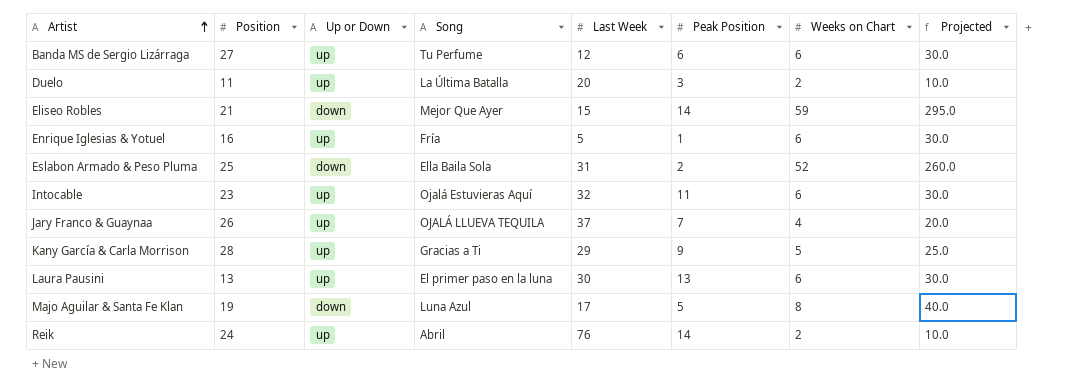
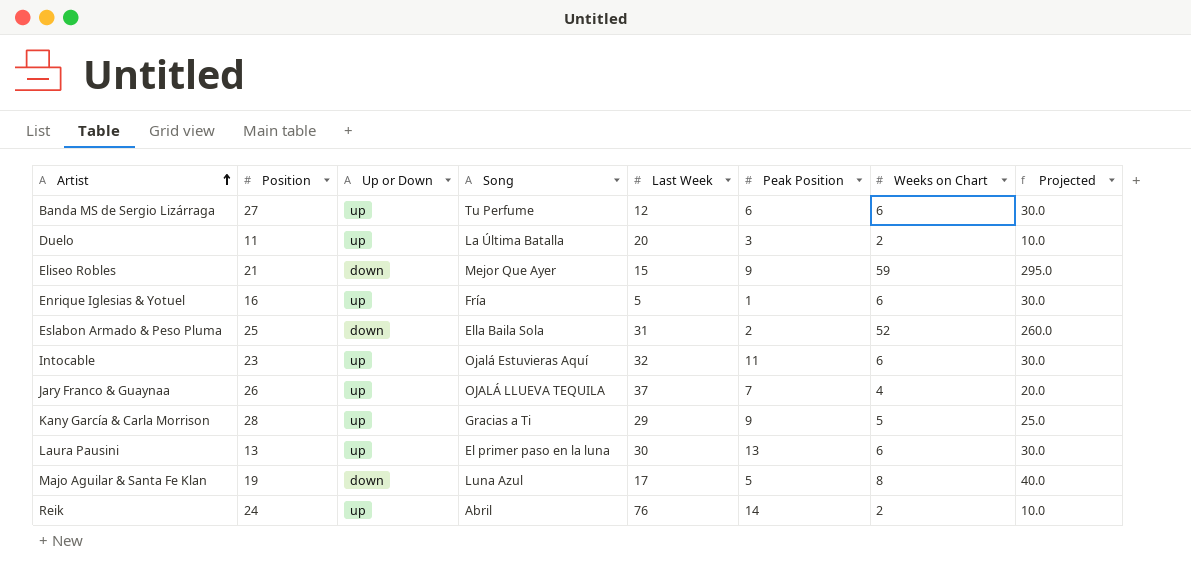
Eliseo Robles | Peak Position: 14 -> 9

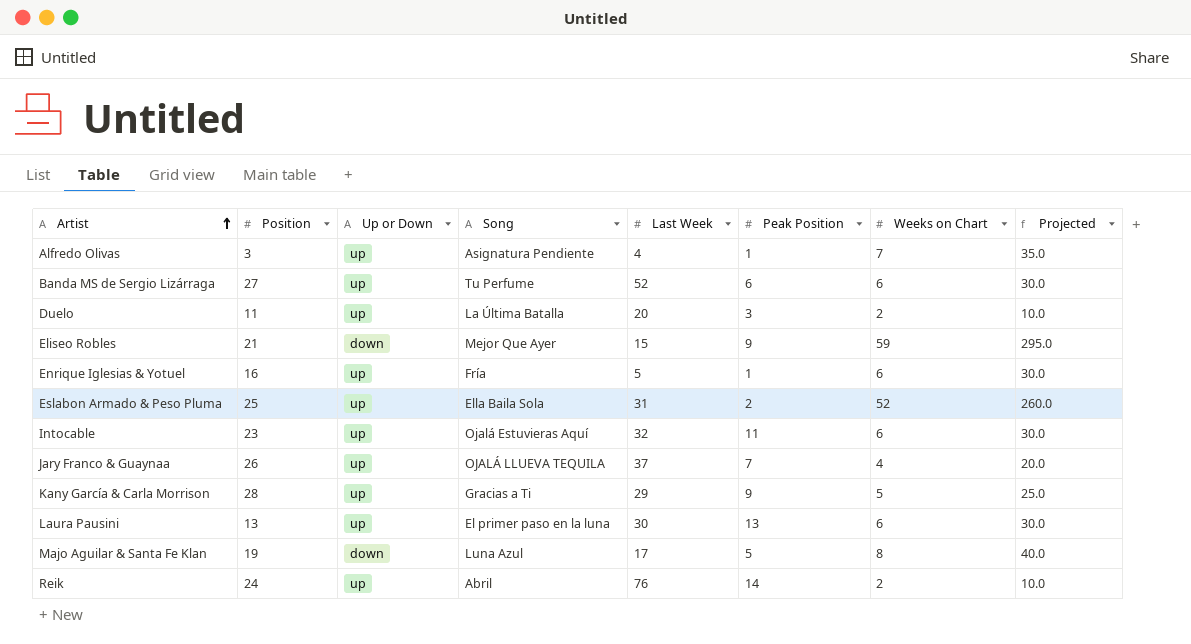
row Alfredo Olivas: none -> 3 | up | Asignatura Pendiente | 4 | 1 | 7 | 35.0
Banda MS de Sergio Lizárraga | Last Week: 12 -> 52
Eslabon Armado & Peso Pluma | Up or Down: down -> up

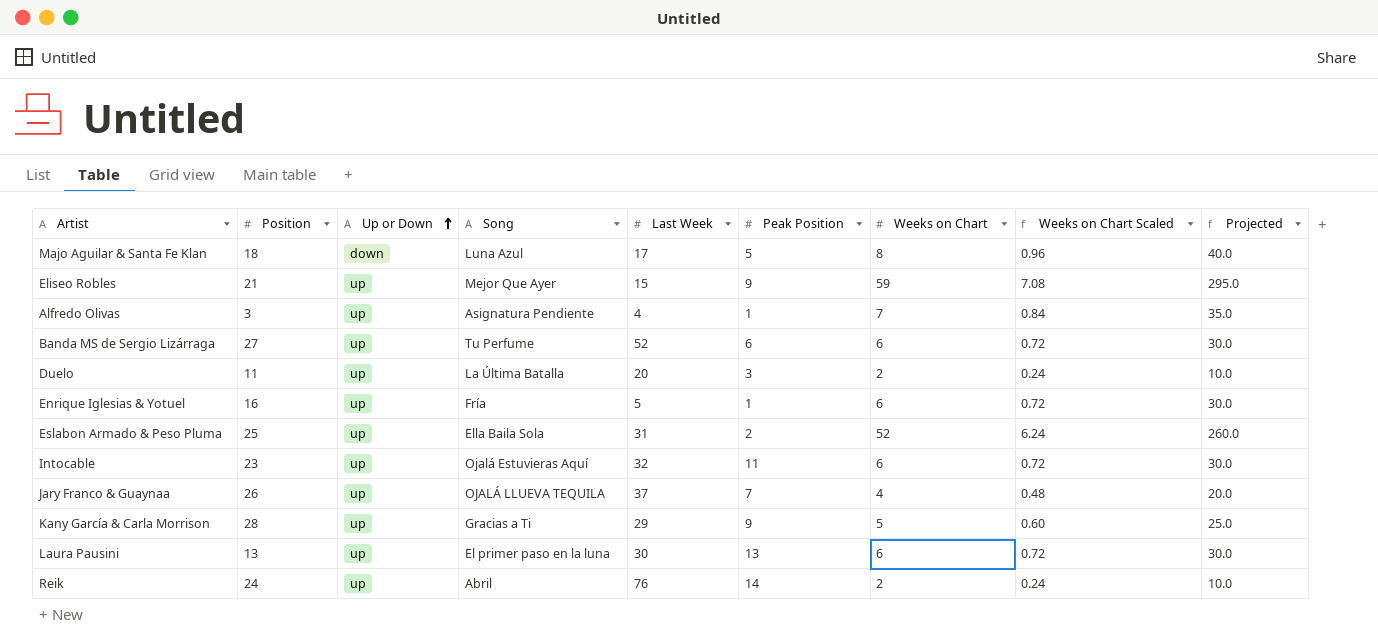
row order: Artist ascending -> Up or Down ascending
column Weeks on Chart Scaled | formula: none -> [Weeks on Chart] * 0.12
Majo Aguilar & Santa Fe Klan | Position: 19 -> 18
Eliseo Robles | Up or Down: down -> up

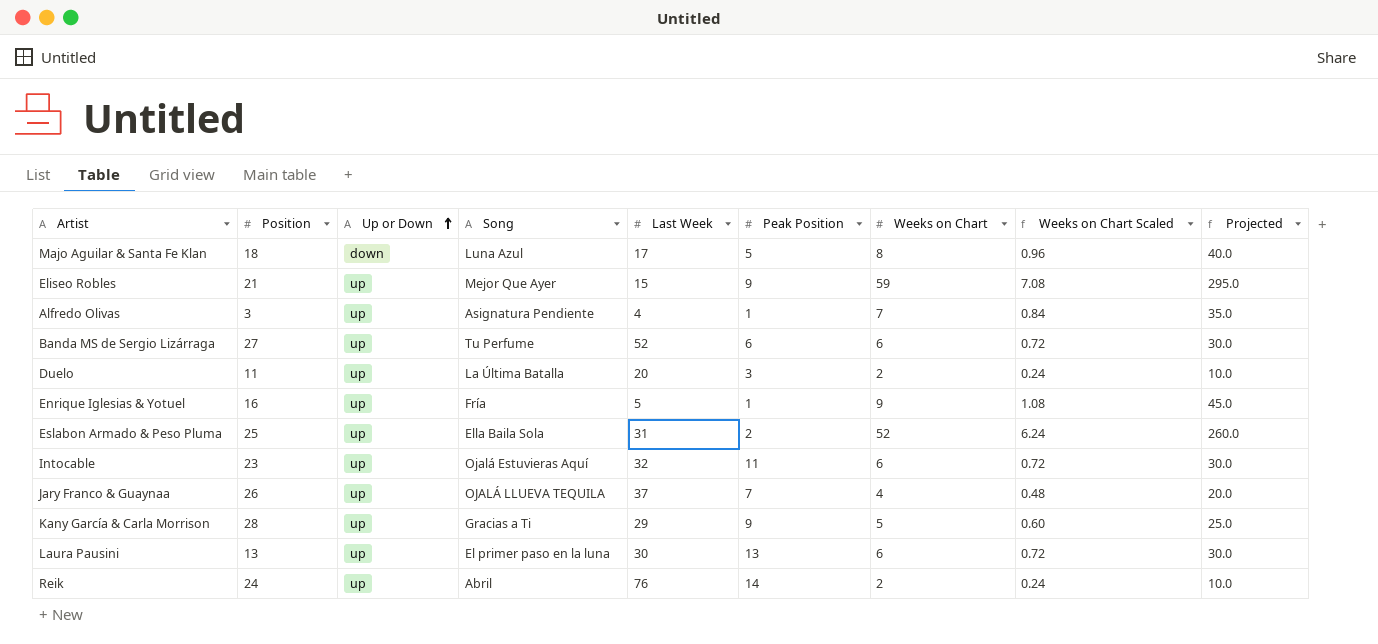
Enrique Iglesias & Yotuel | Weeks on Chart: 6 -> 9
Enrique Iglesias & Yotuel | Weeks on Chart Scaled: 0.72 -> 1.08
Enrique Iglesias & Yotuel | Projected: 30.0 -> 45.0

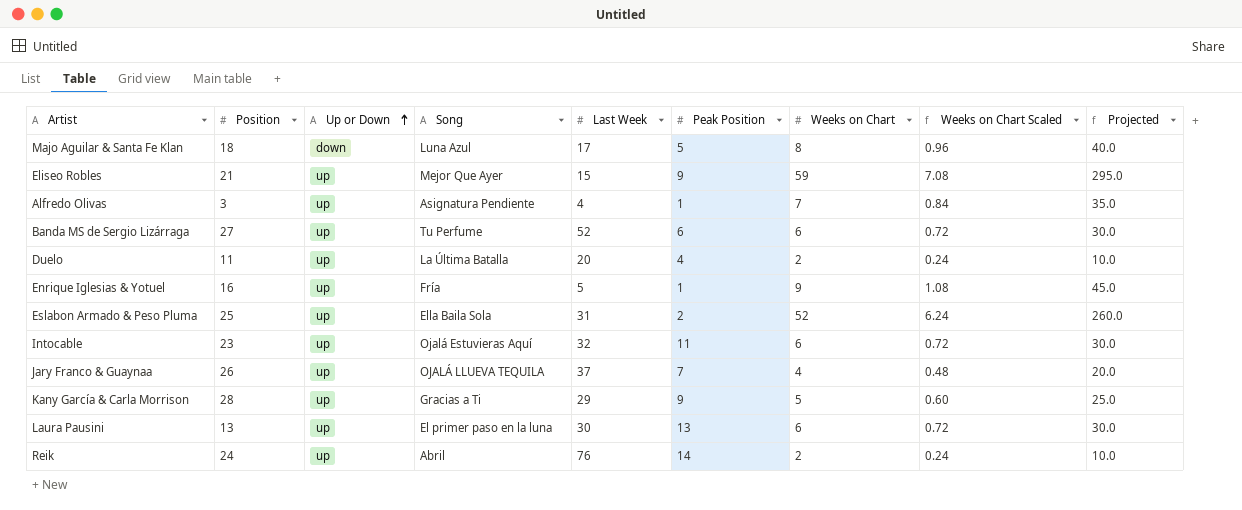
Duelo | Peak Position: 3 -> 4

